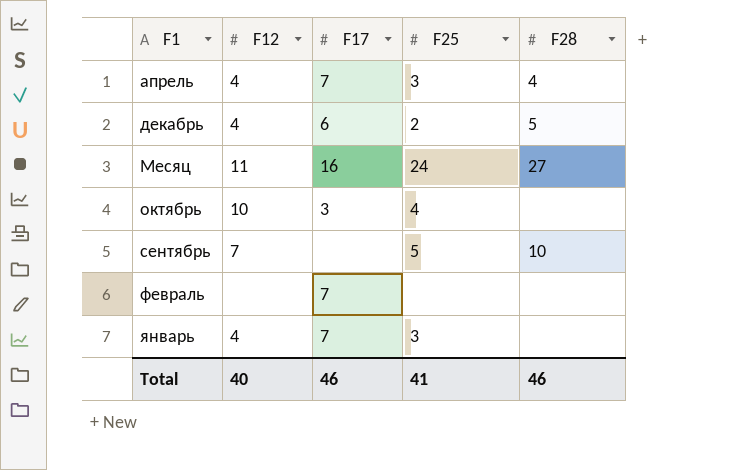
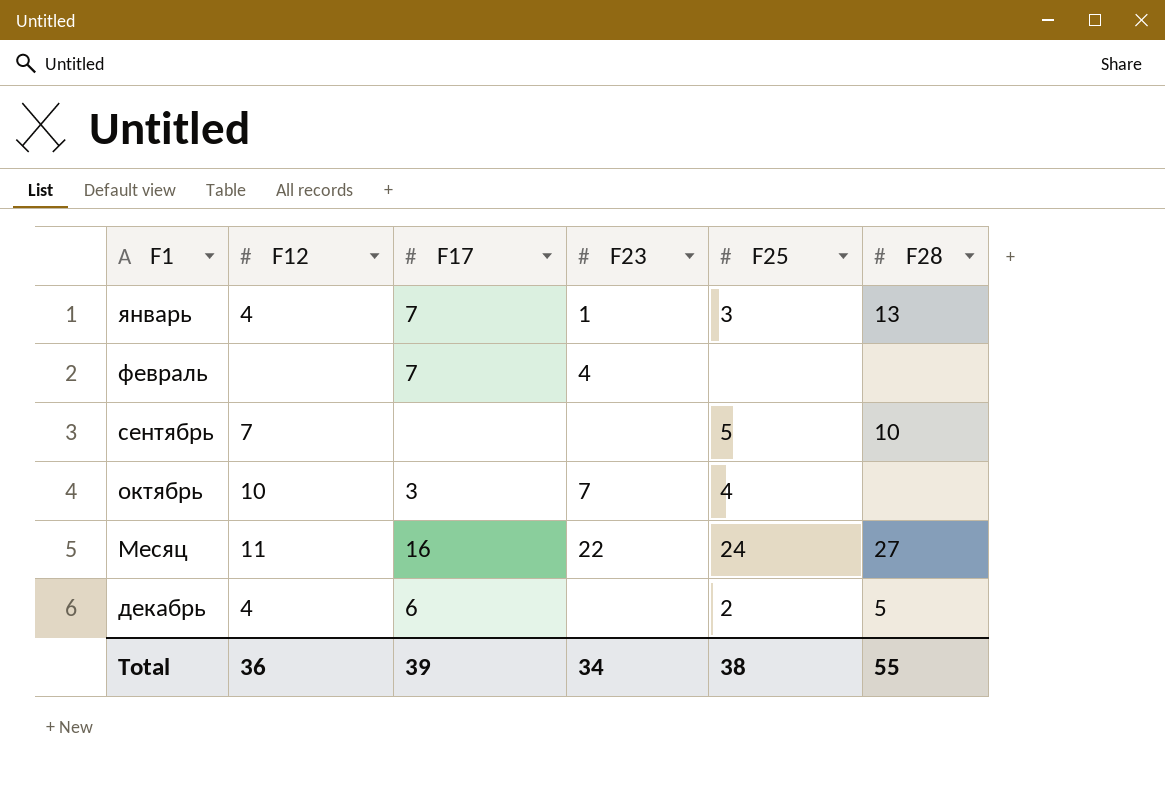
row order: F1 ascending -> F1 descending
column F23 | position: none -> 4
row апрель: 4 | 7 | 3 | 4 -> none
январь | F28: none -> 13
Total | F12: 40 -> 36
Total | F17: 46 -> 39
Total | F25: 41 -> 38
Total | F28: 46 -> 55

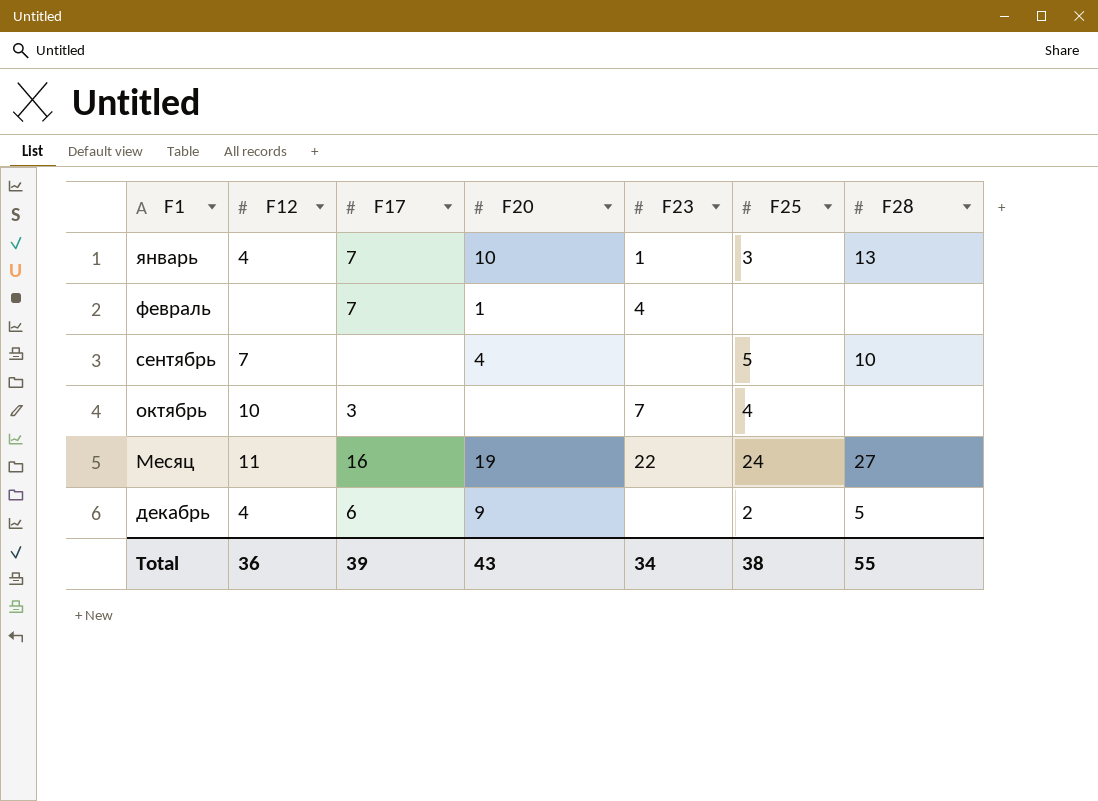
column F20 | position: none -> 4

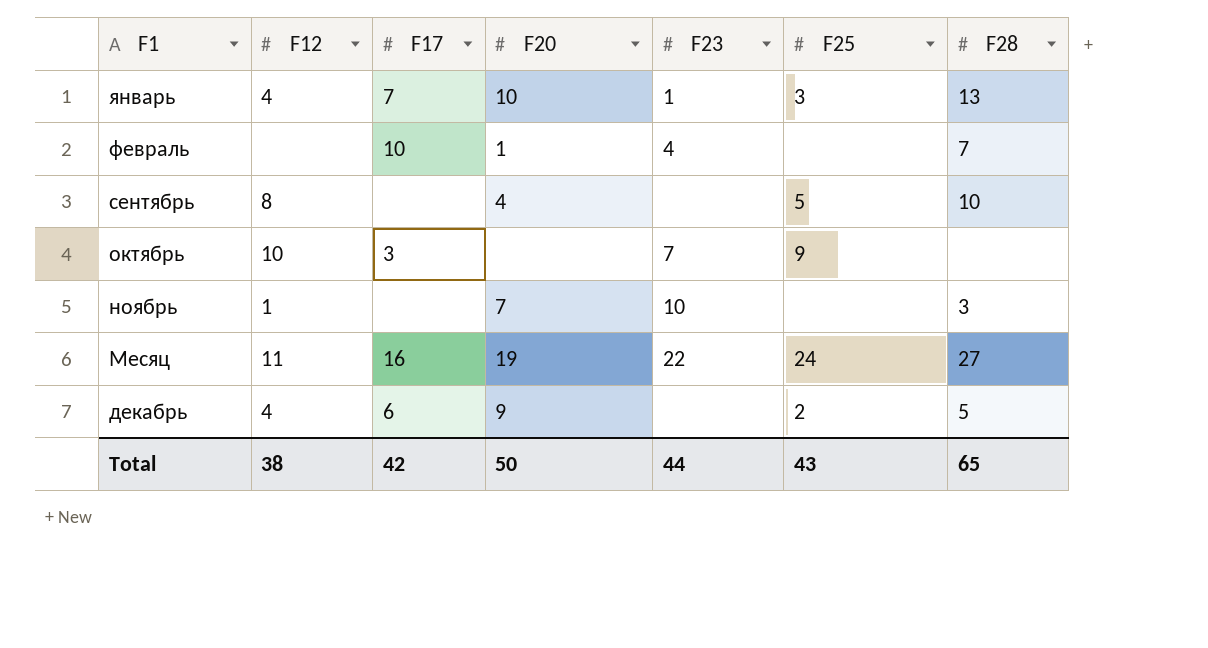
февраль | F17: 7 -> 10
февраль | F28: none -> 7
сентябрь | F12: 7 -> 8
октябрь | F25: 4 -> 9
row ноябрь: none -> 1 | none | 7 | 10 | none | 3
Total | F12: 36 -> 38
Total | F17: 39 -> 42
Total | F20: 43 -> 50
Total | F23: 34 -> 44
Total | F25: 38 -> 43
Total | F28: 55 -> 65

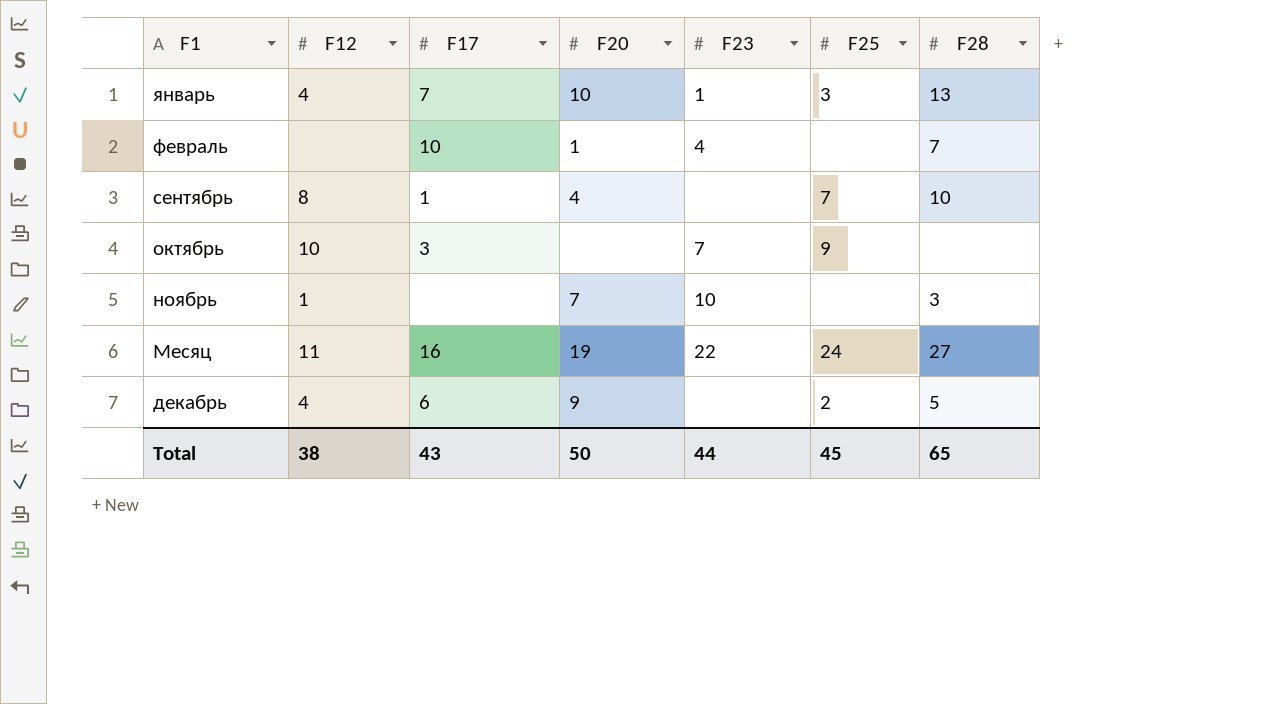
сентябрь | F17: none -> 1
сентябрь | F25: 5 -> 7
Total | F17: 42 -> 43
Total | F25: 43 -> 45

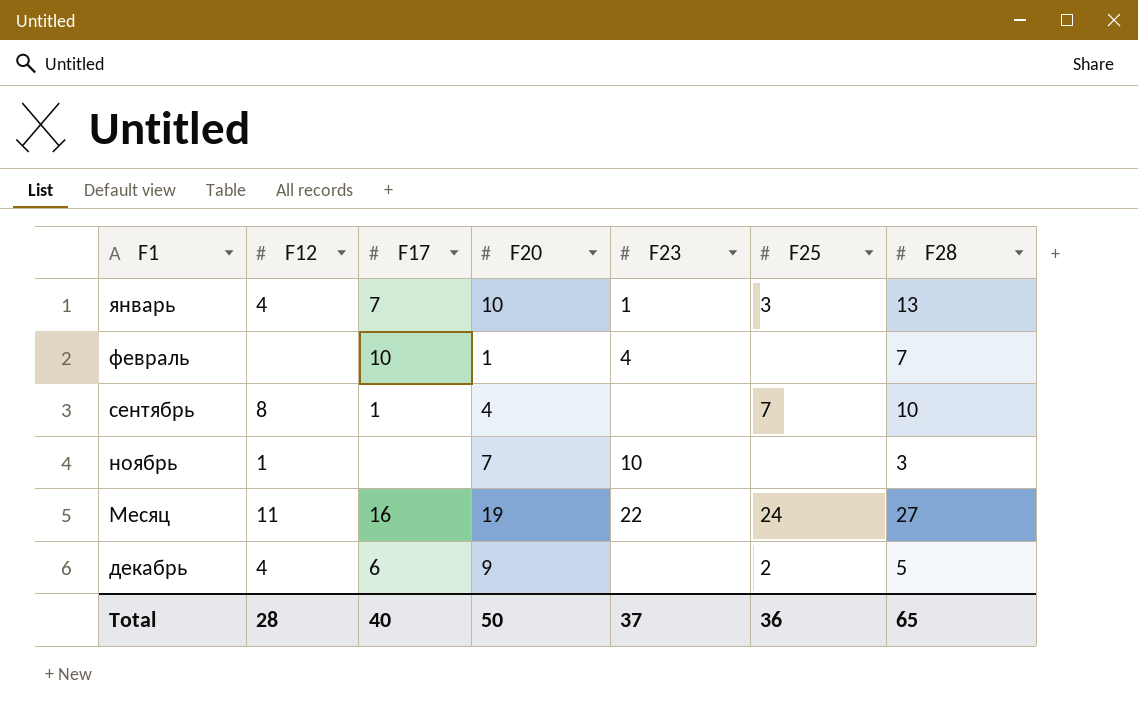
row октябрь: 10 | 3 | none | 7 | 9 | none -> none
Total | F12: 38 -> 28
Total | F17: 43 -> 40
Total | F23: 44 -> 37
Total | F25: 45 -> 36

